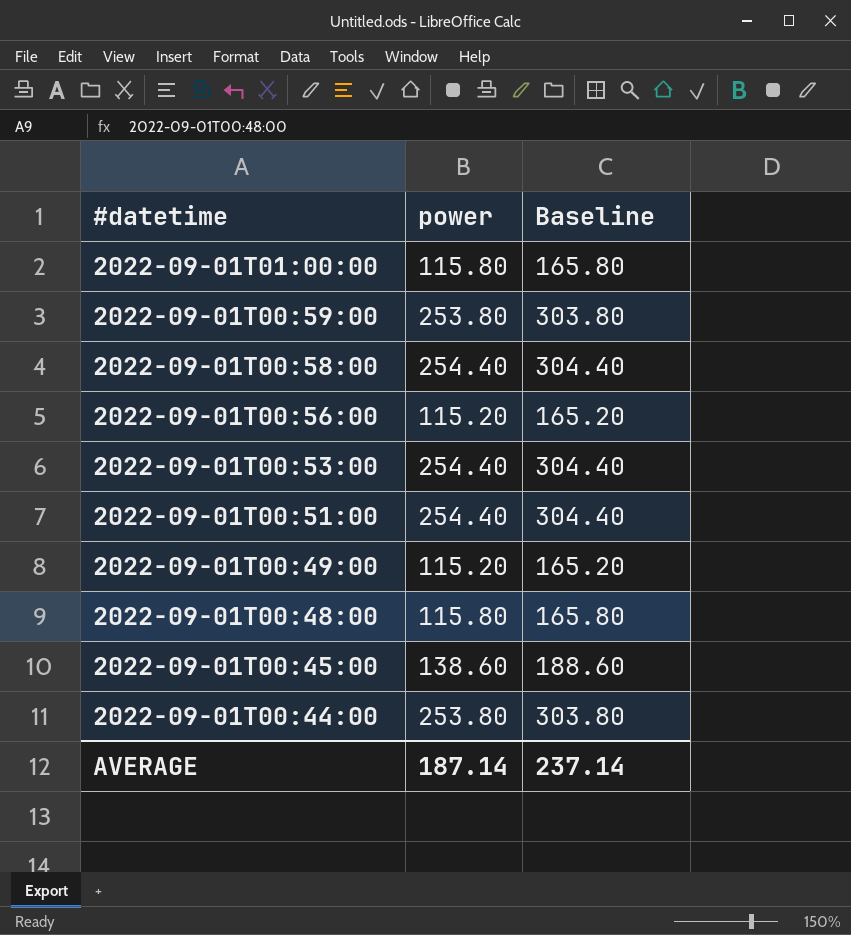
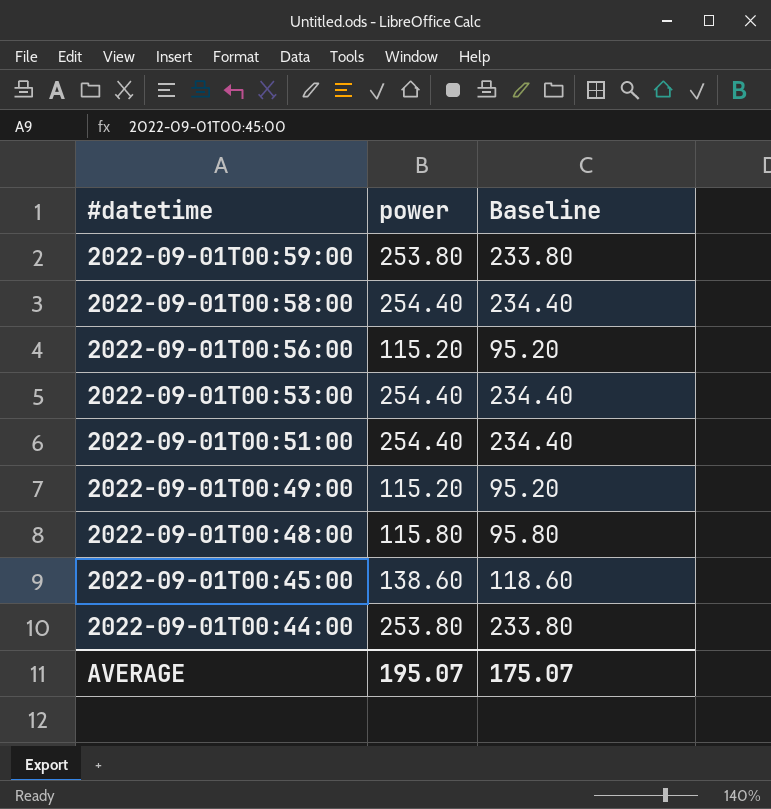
column Baseline | formula: [power] + 50 -> [power] - 20
row 2022-09-01T01:00:00: 115.80 | 165.80 -> none
AVERAGE | power: 187.14 -> 195.07
AVERAGE | Baseline: 237.14 -> 175.07

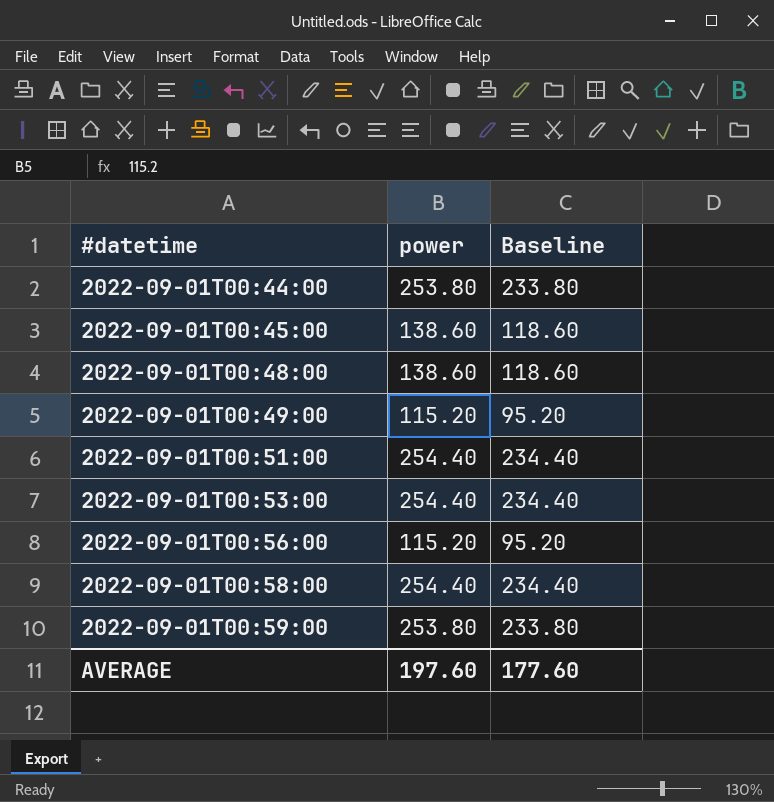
row order: #datetime descending -> #datetime ascending
2022-09-01T00:48:00 | power: 115.80 -> 138.60
2022-09-01T00:48:00 | Baseline: 95.80 -> 118.60
AVERAGE | power: 195.07 -> 197.60
AVERAGE | Baseline: 175.07 -> 177.60

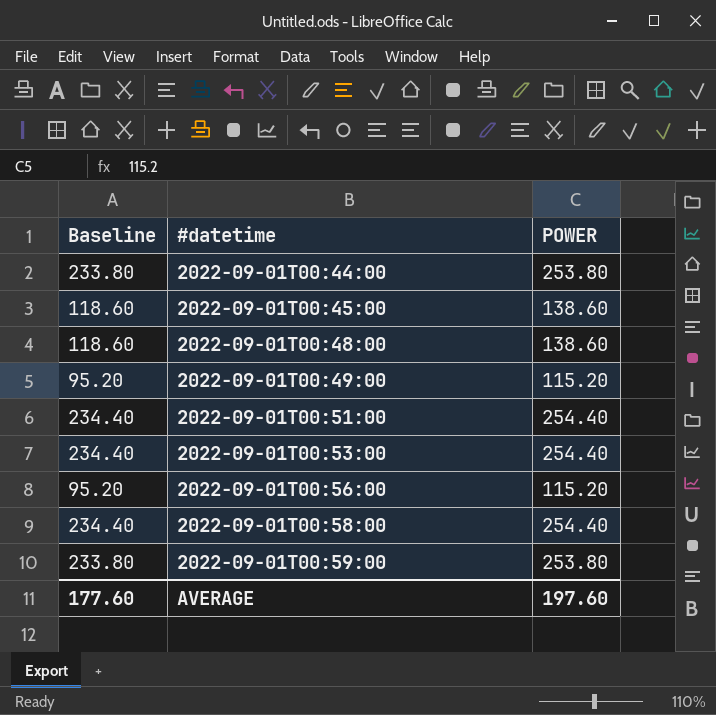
column Baseline | position: 3 -> 1
column name: power -> POWER

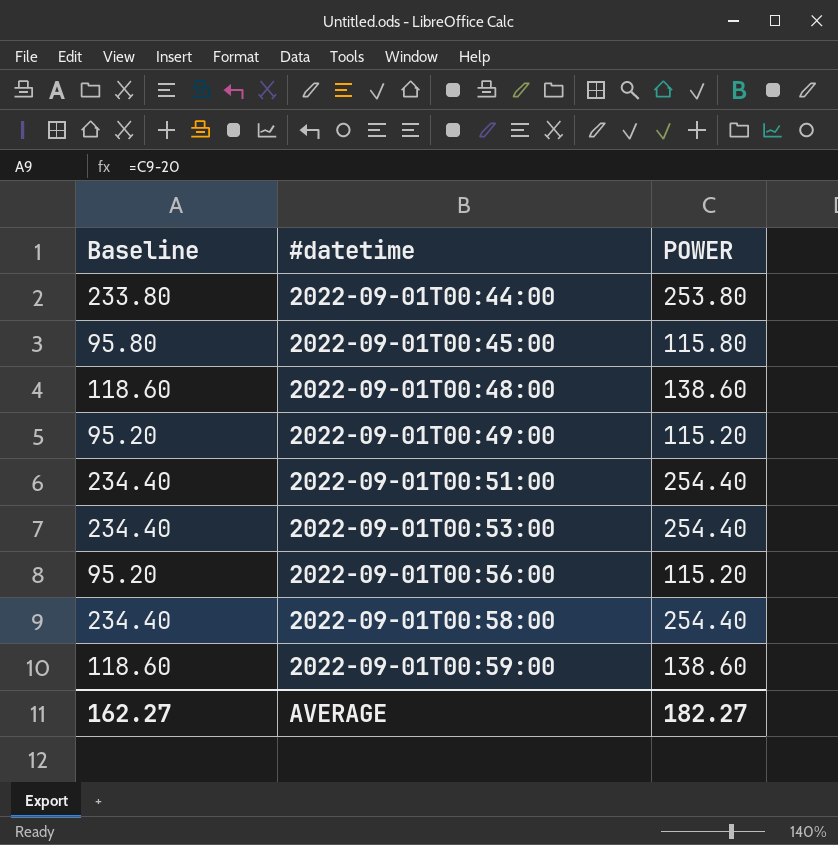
2022-09-01T00:45:00 | Baseline: 118.60 -> 95.80
2022-09-01T00:45:00 | POWER: 138.60 -> 115.80
2022-09-01T00:59:00 | Baseline: 233.80 -> 118.60
2022-09-01T00:59:00 | POWER: 253.80 -> 138.60
AVERAGE | Baseline: 177.60 -> 162.27
AVERAGE | POWER: 197.60 -> 182.27

